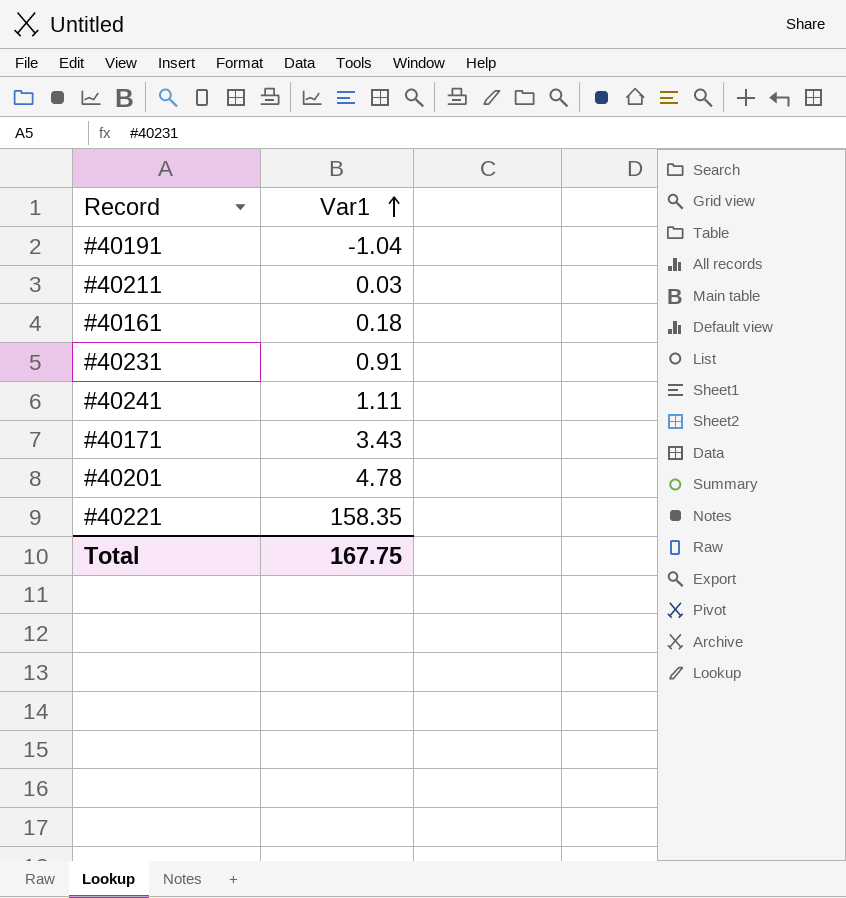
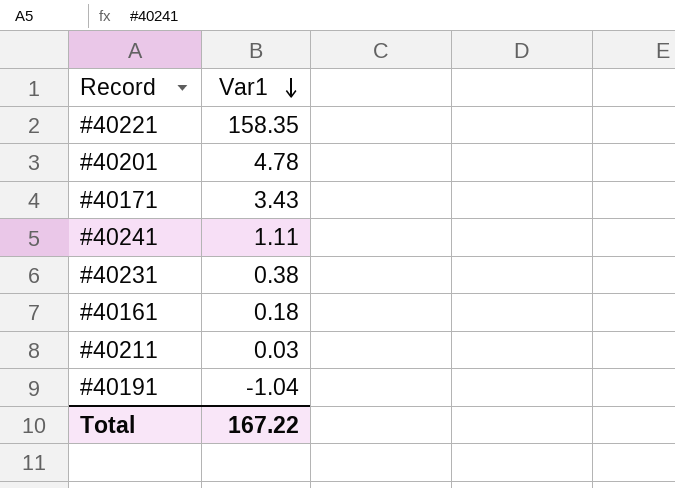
row order: Var1 ascending -> Var1 descending
#40231 | Var1: 0.91 -> 0.38
Total | Var1: 167.75 -> 167.22

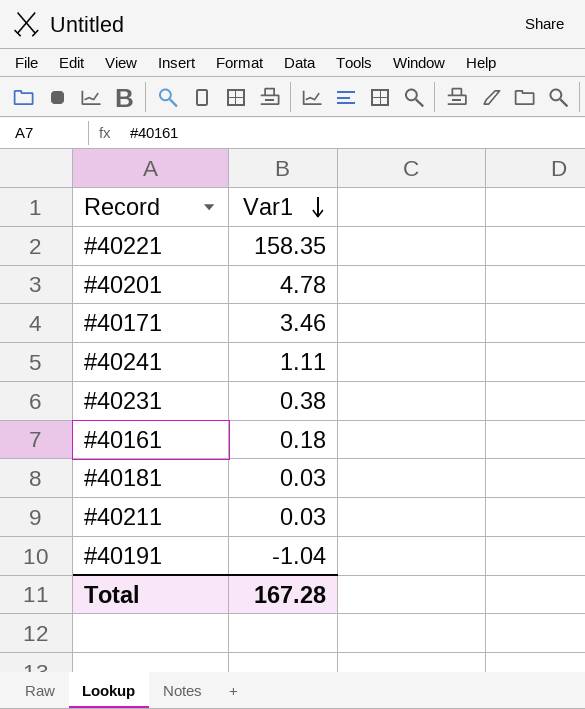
#40171 | Var1: 3.43 -> 3.46
row #40181: none -> 0.03
Total | Var1: 167.22 -> 167.28

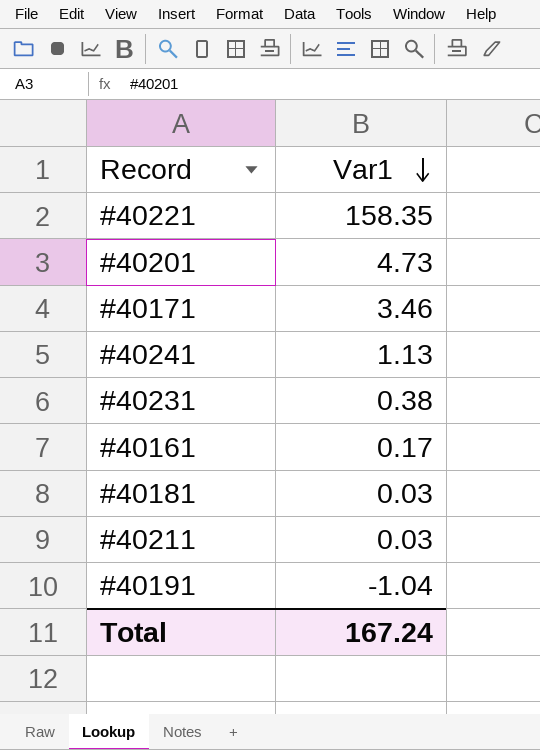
#40201 | Var1: 4.78 -> 4.73
#40241 | Var1: 1.11 -> 1.13
#40161 | Var1: 0.18 -> 0.17
Total | Var1: 167.28 -> 167.24

